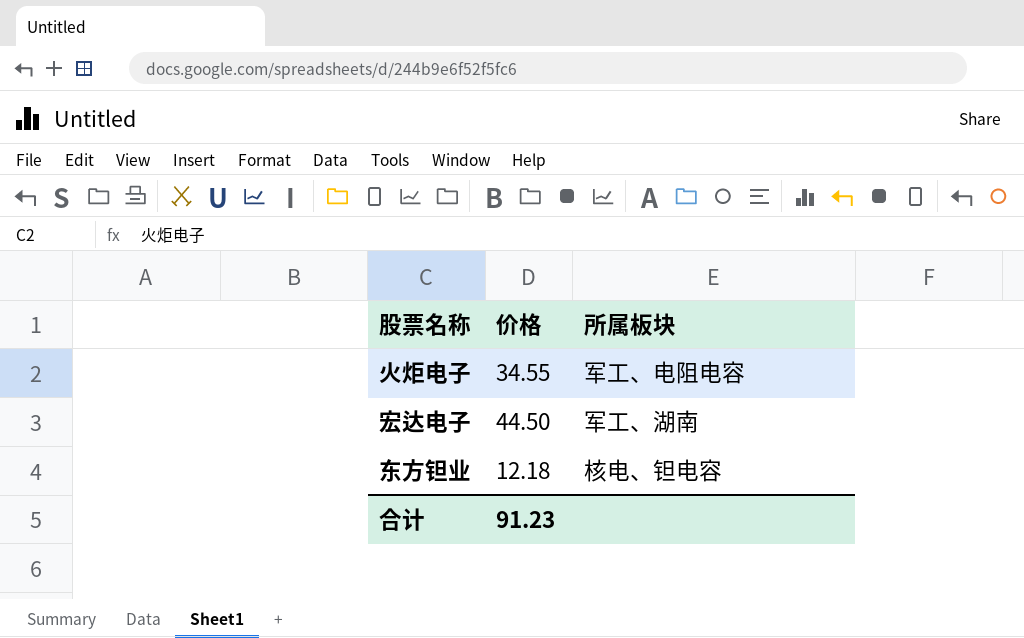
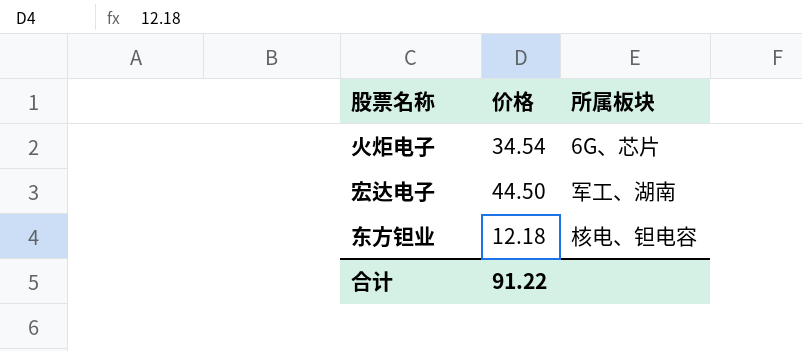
火炬电子 | 价格: 34.55 -> 34.54
火炬电子 | 所属板块: 军工、电阻电容 -> 6G、芯片
合计 | 价格: 91.23 -> 91.22

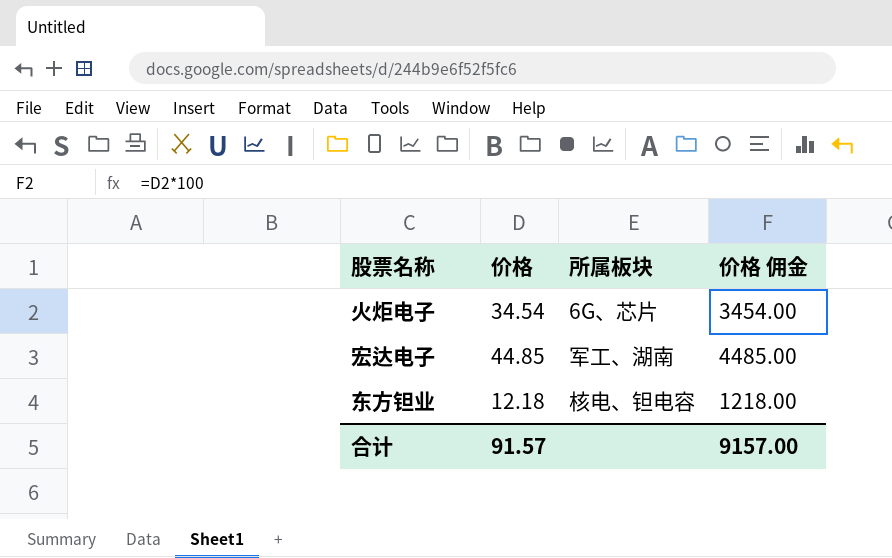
column 价格 佣金 | formula: none -> [价格] * 100
宏达电子 | 价格: 44.50 -> 44.85
合计 | 价格: 91.22 -> 91.57

